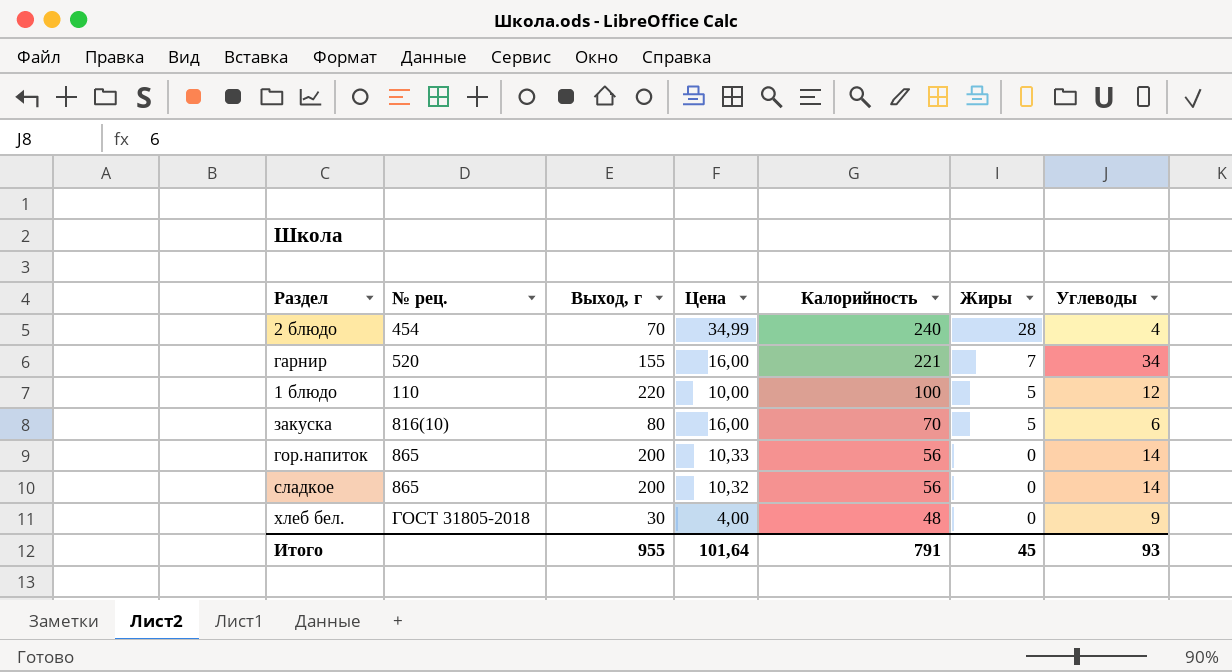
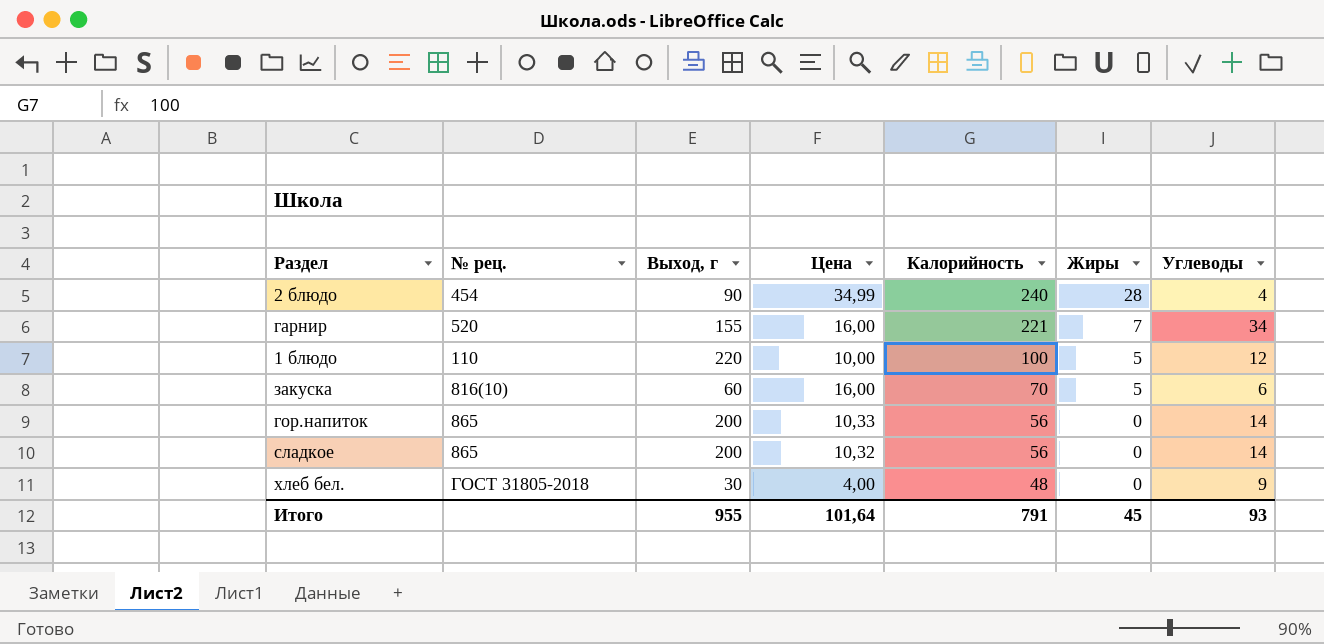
2 блюдо | Выход, г: 70 -> 90
закуска | Выход, г: 80 -> 60

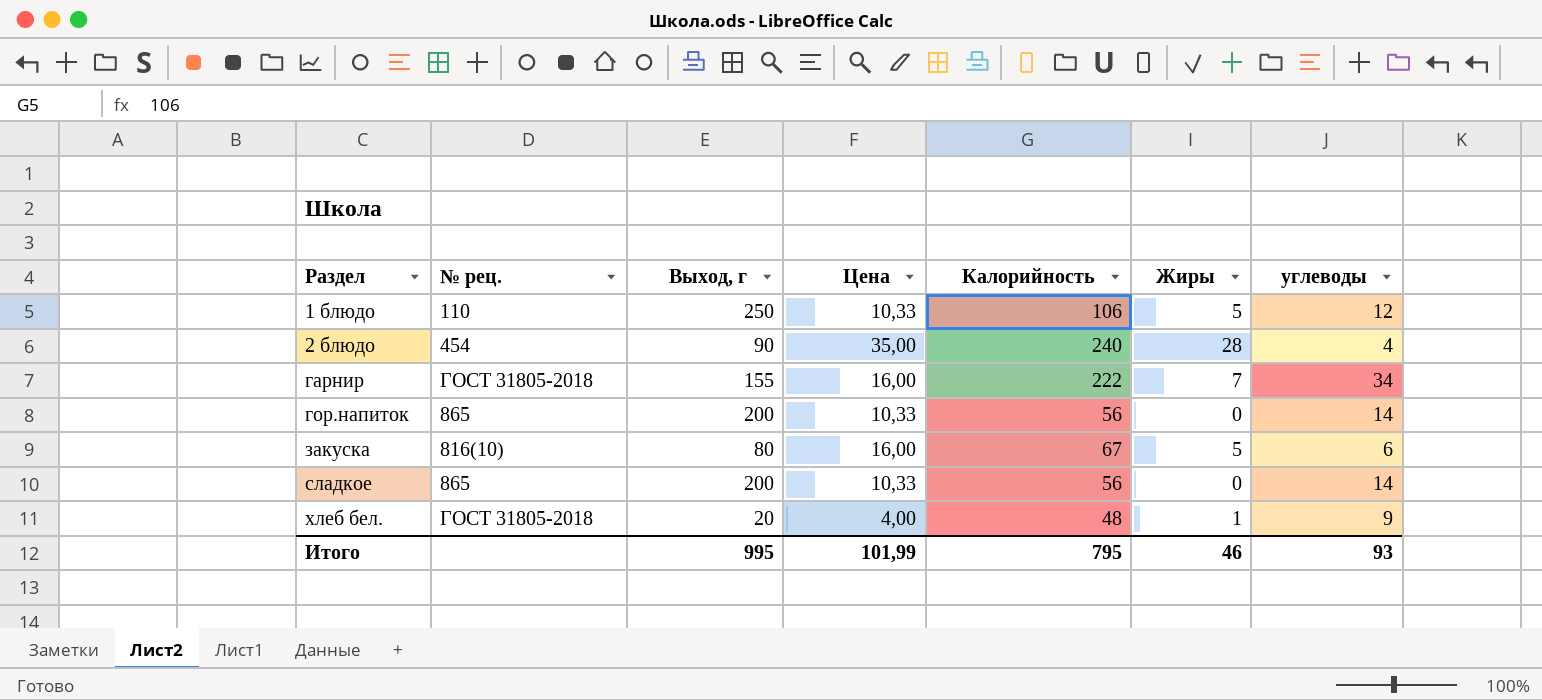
row order: Калорийность descending -> Раздел ascending
column name: Углеводы -> углеводы
1 блюдо | Выход, г: 220 -> 250
1 блюдо | Цена: 10,00 -> 10,33
1 блюдо | Калорийность: 100 -> 106
2 блюдо | Цена: 34,99 -> 35,00
гарнир | № рец.: 520 -> ГОСТ 31805-2018
гарнир | Калорийность: 221 -> 222
закуска | Выход, г: 60 -> 80
закуска | Калорийность: 70 -> 67
сладкое | Цена: 10,32 -> 10,33
хлеб бел. | Выход, г: 30 -> 20
хлеб бел. | Жиры: 0 -> 1
Итого | Выход, г: 955 -> 995
Итого | Цена: 101,64 -> 101,99
Итого | Калорийность: 791 -> 795
Итого | Жиры: 45 -> 46

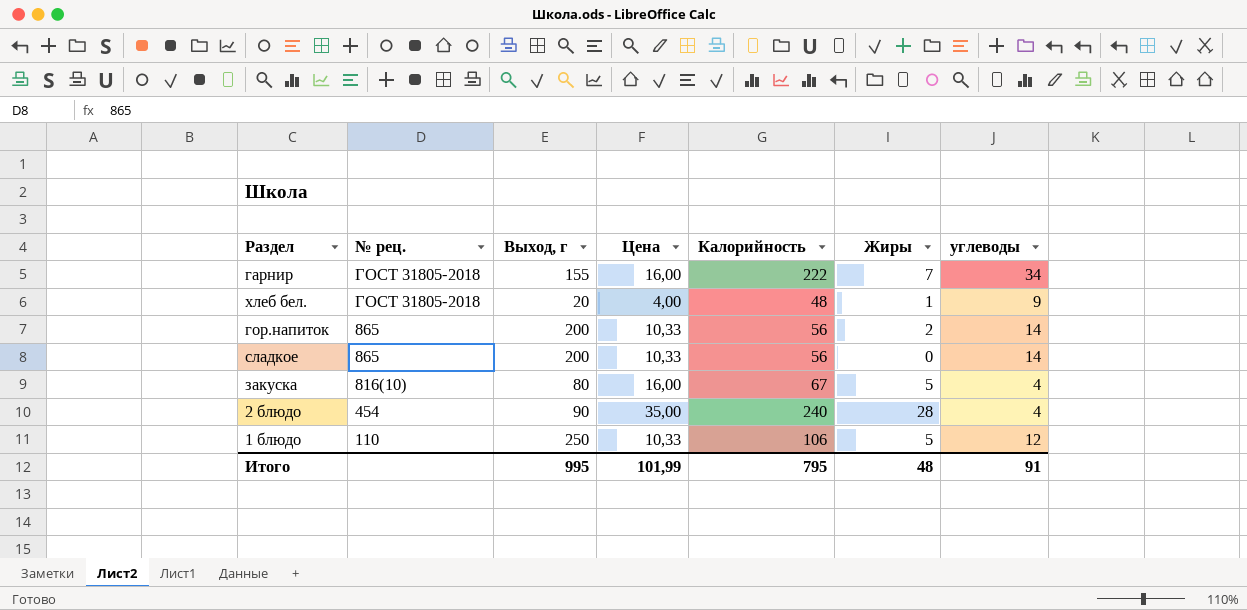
row order: Раздел ascending -> № рец. descending
гор.напиток | Жиры: 0 -> 2
закуска | углеводы: 6 -> 4
Итого | Жиры: 46 -> 48
Итого | углеводы: 93 -> 91

